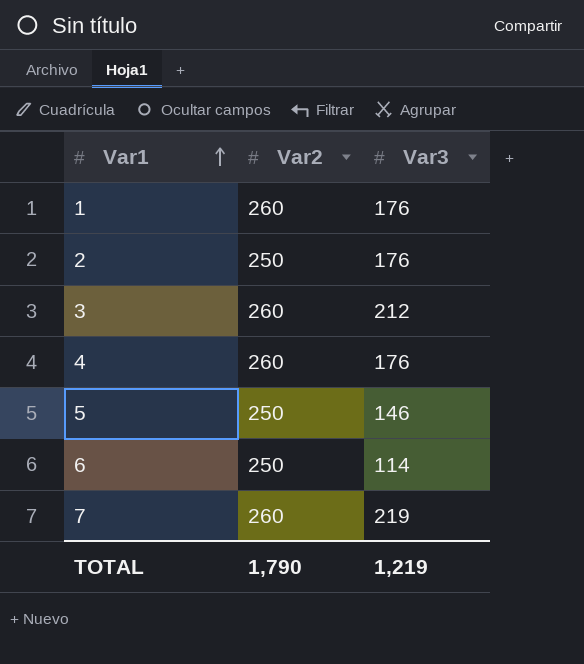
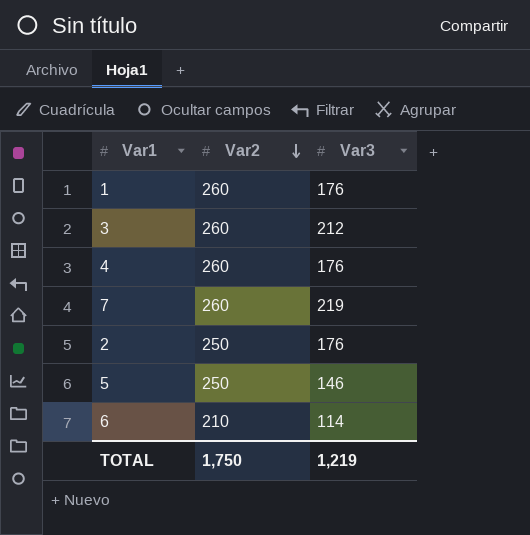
row order: Var1 ascending -> Var2 descending
6 | Var2: 250 -> 210
TOTAL | Var2: 1,790 -> 1,750

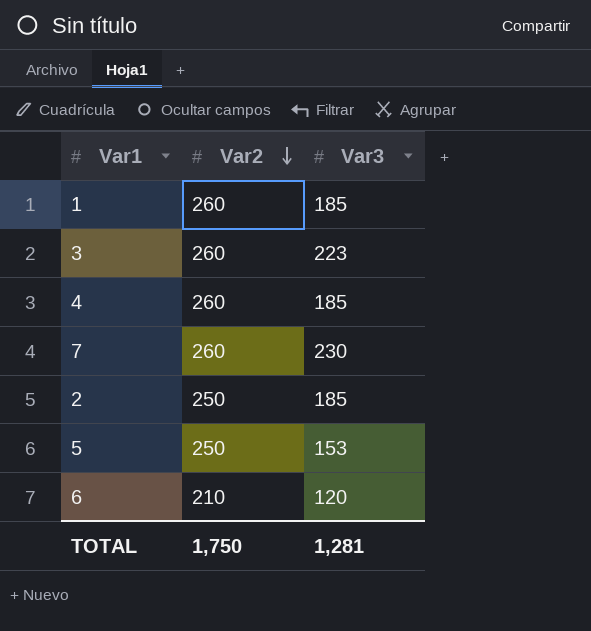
1 | Var3: 176 -> 185
3 | Var3: 212 -> 223
4 | Var3: 176 -> 185
7 | Var3: 219 -> 230
2 | Var3: 176 -> 185
5 | Var3: 146 -> 153
6 | Var3: 114 -> 120
TOTAL | Var3: 1,219 -> 1,281

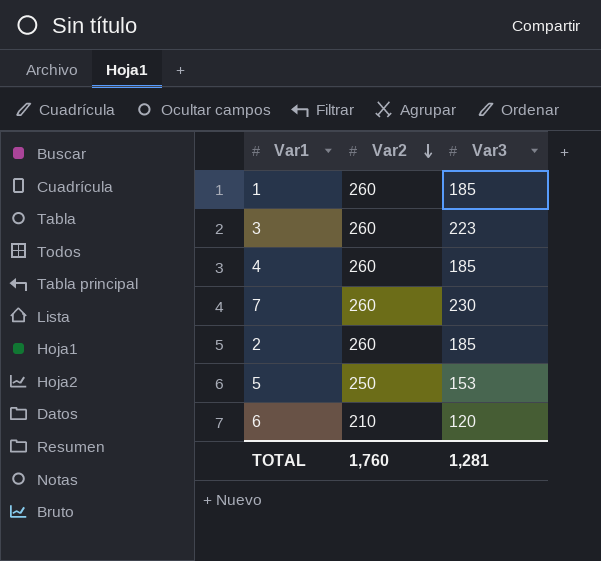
2 | Var2: 250 -> 260
TOTAL | Var2: 1,750 -> 1,760

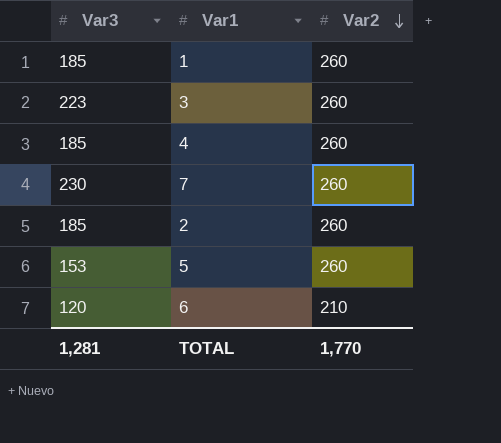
column Var3 | position: 3 -> 1
5 | Var2: 250 -> 260
TOTAL | Var2: 1,760 -> 1,770

